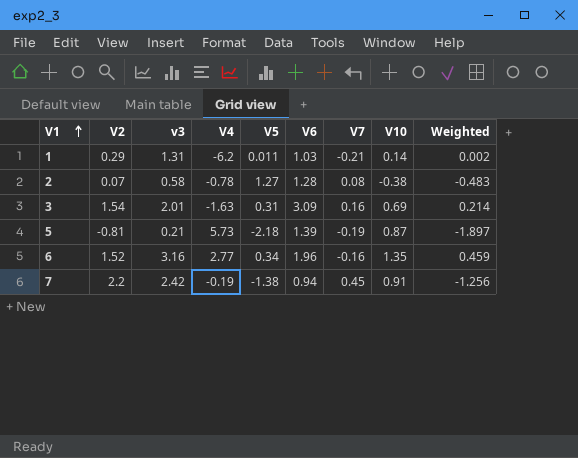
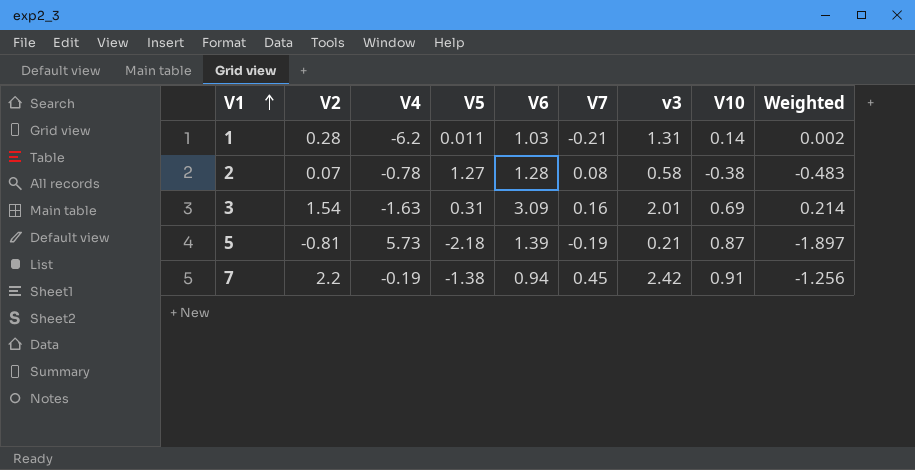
column v3 | position: 3 -> 7
row 6: 1.52 | 3.16 | 2.77 | 0.34 | 1.96 | -0.16 | 1.35 | 0.459 -> none
1 | V2: 0.29 -> 0.28

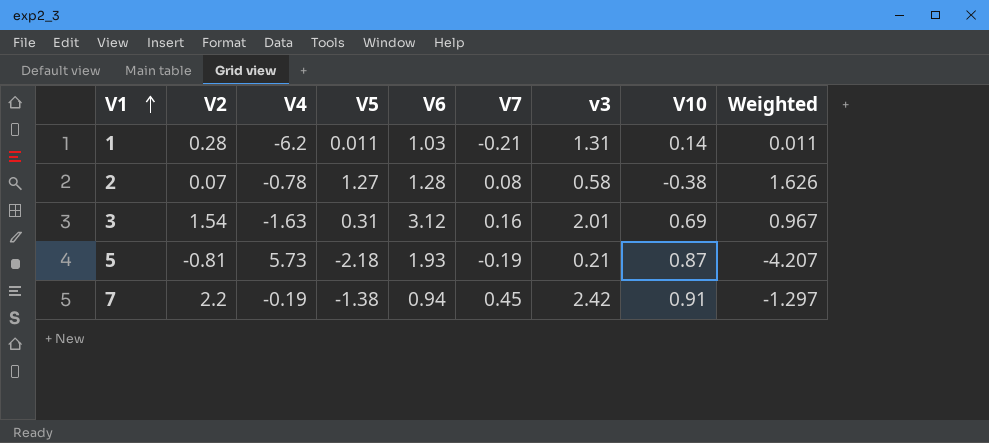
column Weighted | formula: [V5] * [V10] -> [V5] * [V6]
3 | V6: 3.09 -> 3.12
5 | V6: 1.39 -> 1.93

